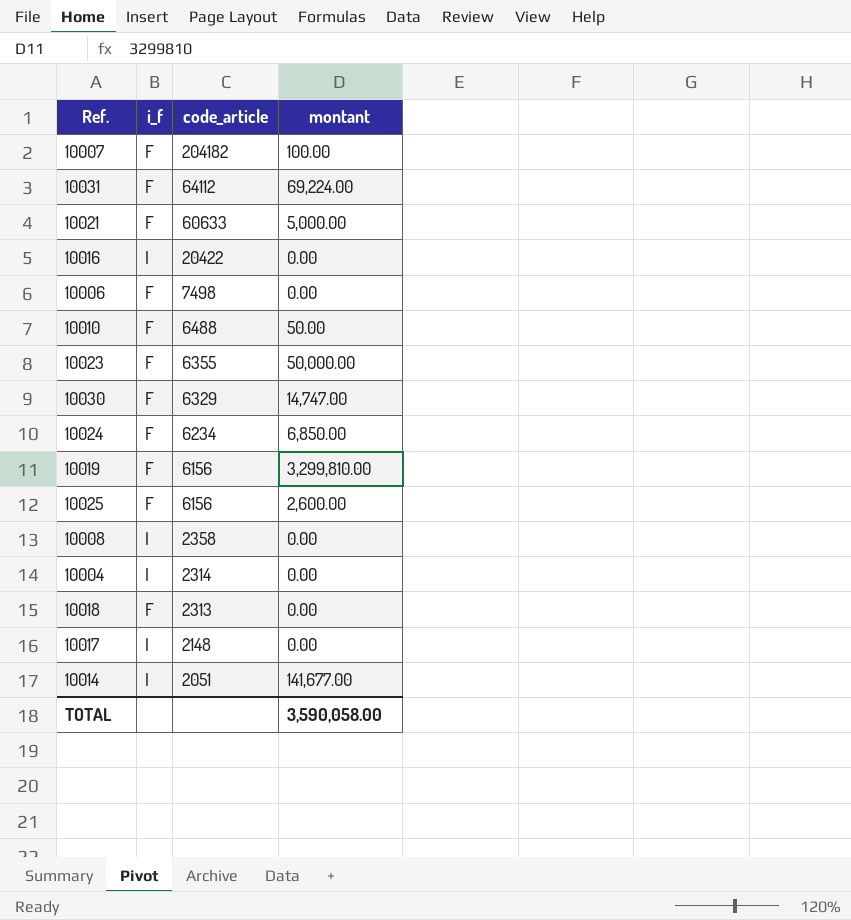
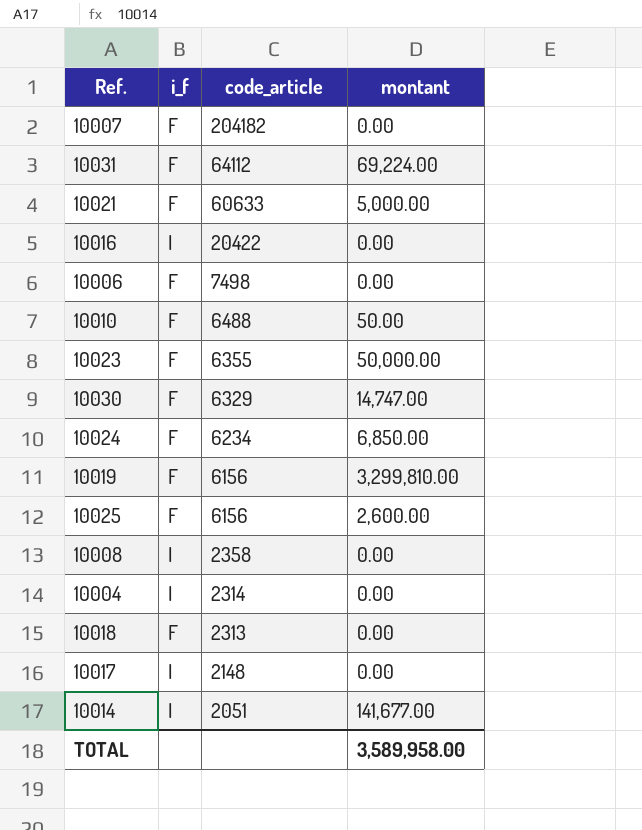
10007 | montant: 100.00 -> 0.00
TOTAL | montant: 3,590,058.00 -> 3,589,958.00

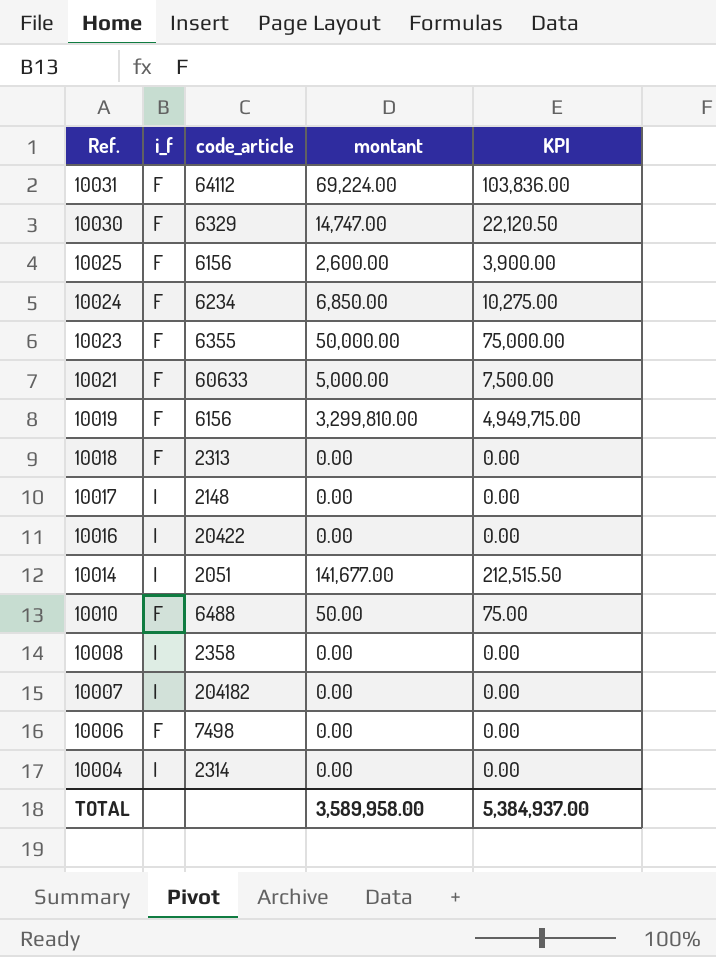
row order: code_article descending -> Ref. descending
column KPI | formula: none -> [montant] * 1.5
10007 | i_f: F -> I

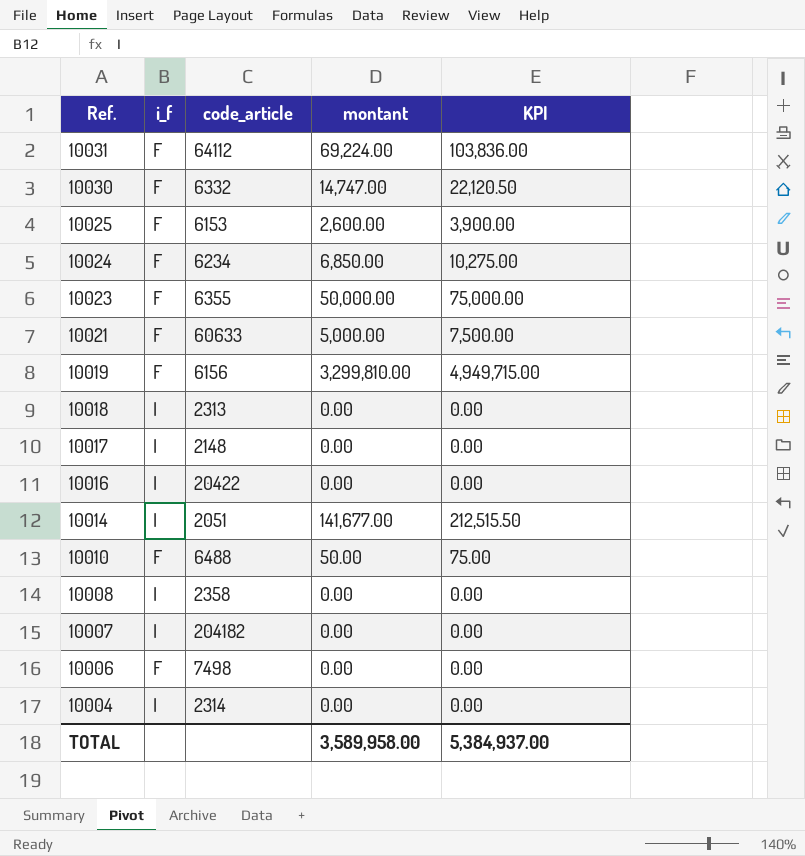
10030 | code_article: 6329 -> 6332
10025 | code_article: 6156 -> 6153
10018 | i_f: F -> I

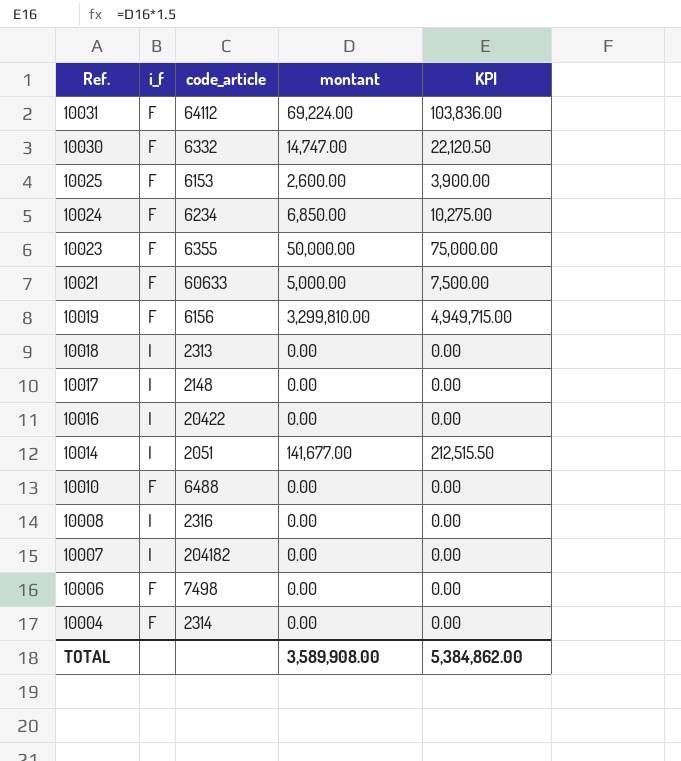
10010 | montant: 50.00 -> 0.00
10010 | KPI: 75.00 -> 0.00
10008 | code_article: 2358 -> 2316
10004 | i_f: I -> F
TOTAL | montant: 3,589,958.00 -> 3,589,908.00
TOTAL | KPI: 5,384,937.00 -> 5,384,862.00

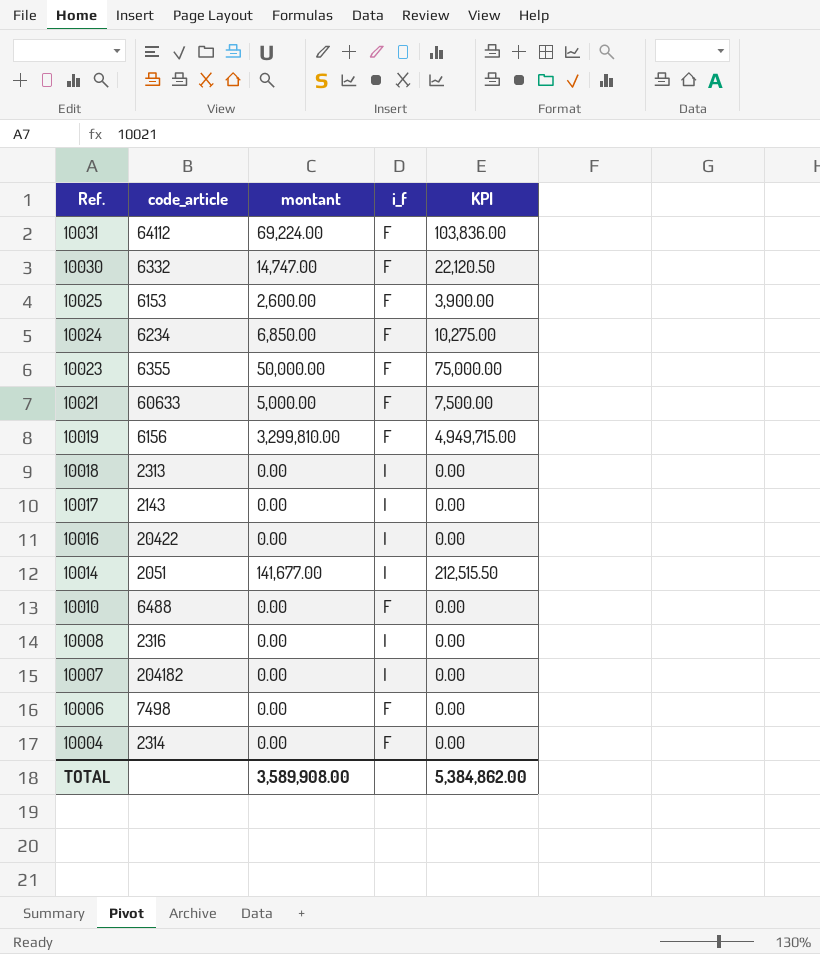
column i_f | position: 2 -> 4
10017 | code_article: 2148 -> 2143

